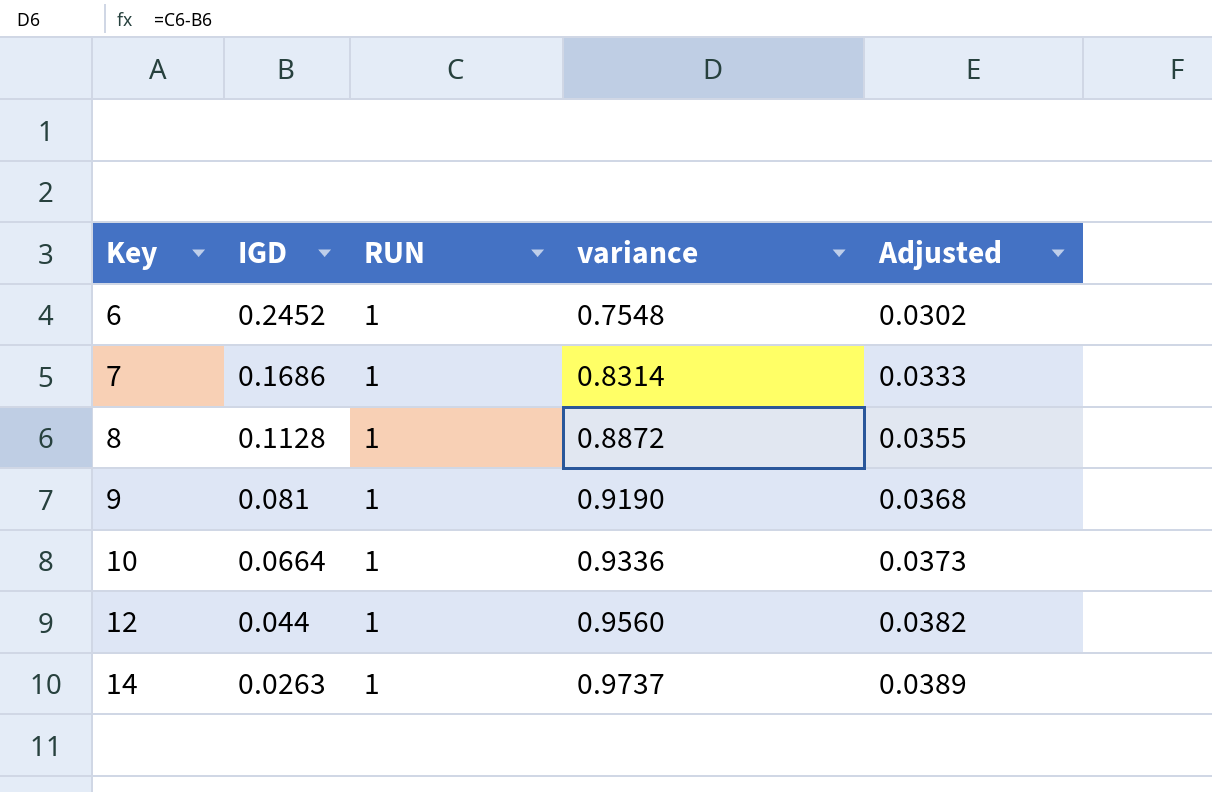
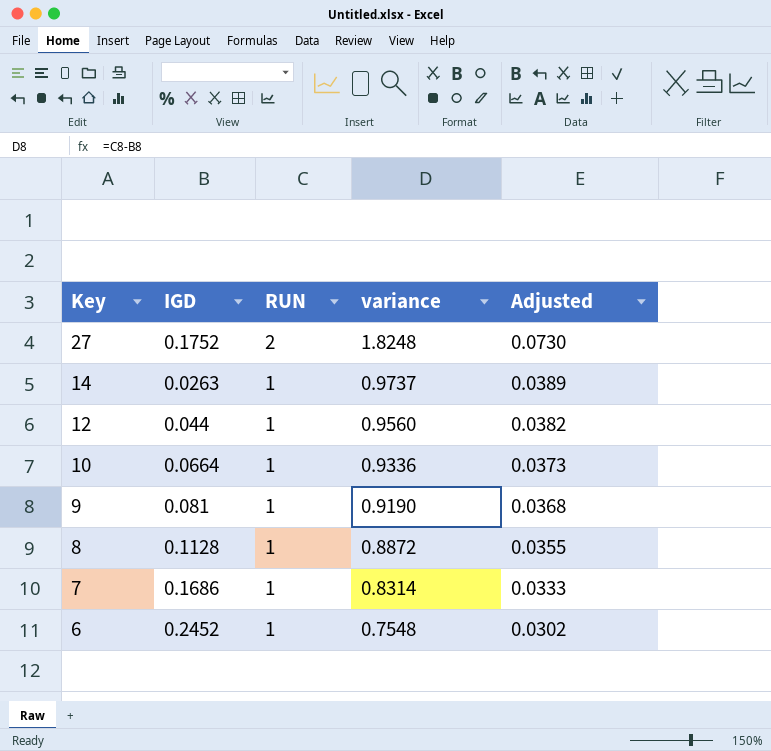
row order: Key ascending -> Key descending
row 27: none -> 0.1752 | 2 | 1.8248 | 0.0730

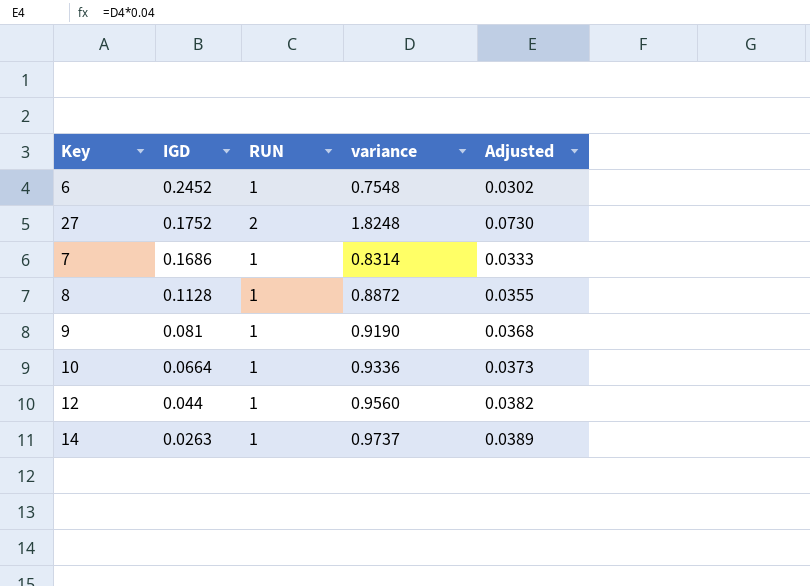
row order: Key descending -> IGD descending

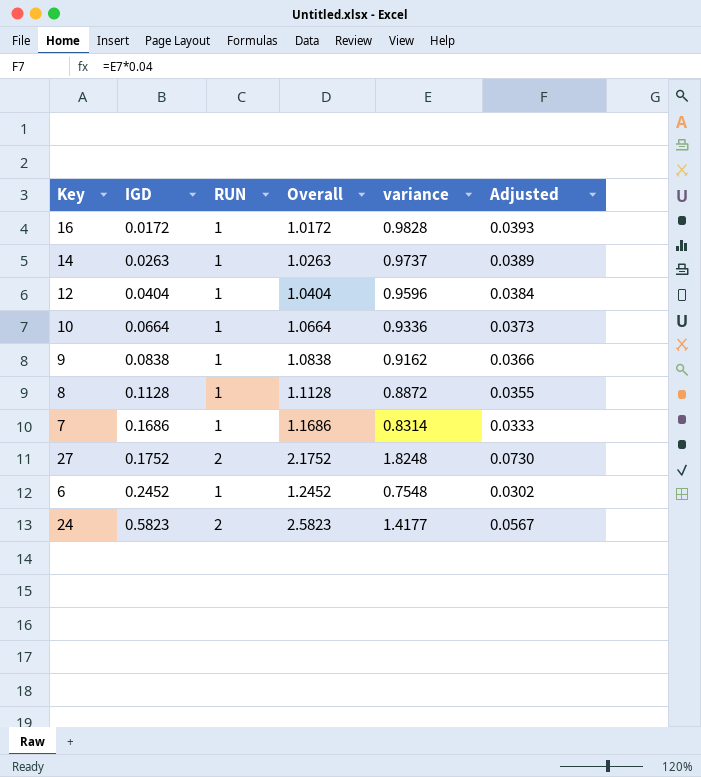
row order: IGD descending -> IGD ascending
column Overall | formula: none -> [IGD] + [RUN]
row 16: none -> 0.0172 | 1 | 1.0172 | 0.9828 | 0.0393
12 | IGD: 0.044 -> 0.0404
12 | variance: 0.9560 -> 0.9596
12 | Adjusted: 0.0382 -> 0.0384
9 | IGD: 0.081 -> 0.0838
9 | variance: 0.9190 -> 0.9162
9 | Adjusted: 0.0368 -> 0.0366
row 24: none -> 0.5823 | 2 | 2.5823 | 1.4177 | 0.0567

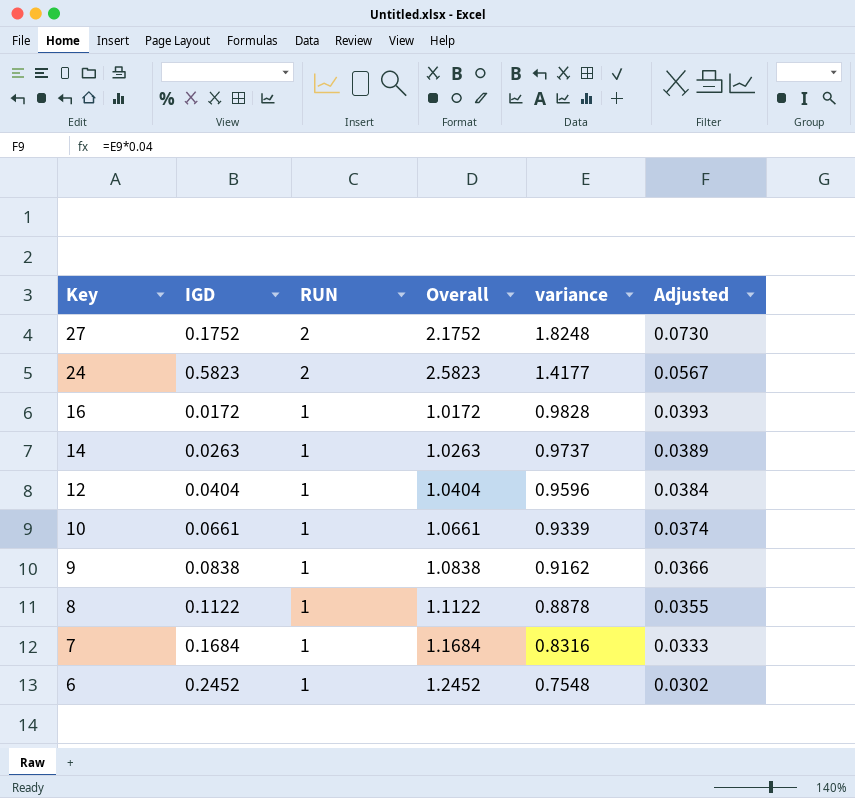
row order: IGD ascending -> Key descending
10 | IGD: 0.0664 -> 0.0661
10 | Overall: 1.0664 -> 1.0661
10 | variance: 0.9336 -> 0.9339
10 | Adjusted: 0.0373 -> 0.0374
8 | IGD: 0.1128 -> 0.1122
8 | Overall: 1.1128 -> 1.1122
8 | variance: 0.8872 -> 0.8878
7 | IGD: 0.1686 -> 0.1684
7 | Overall: 1.1686 -> 1.1684
7 | variance: 0.8314 -> 0.8316

